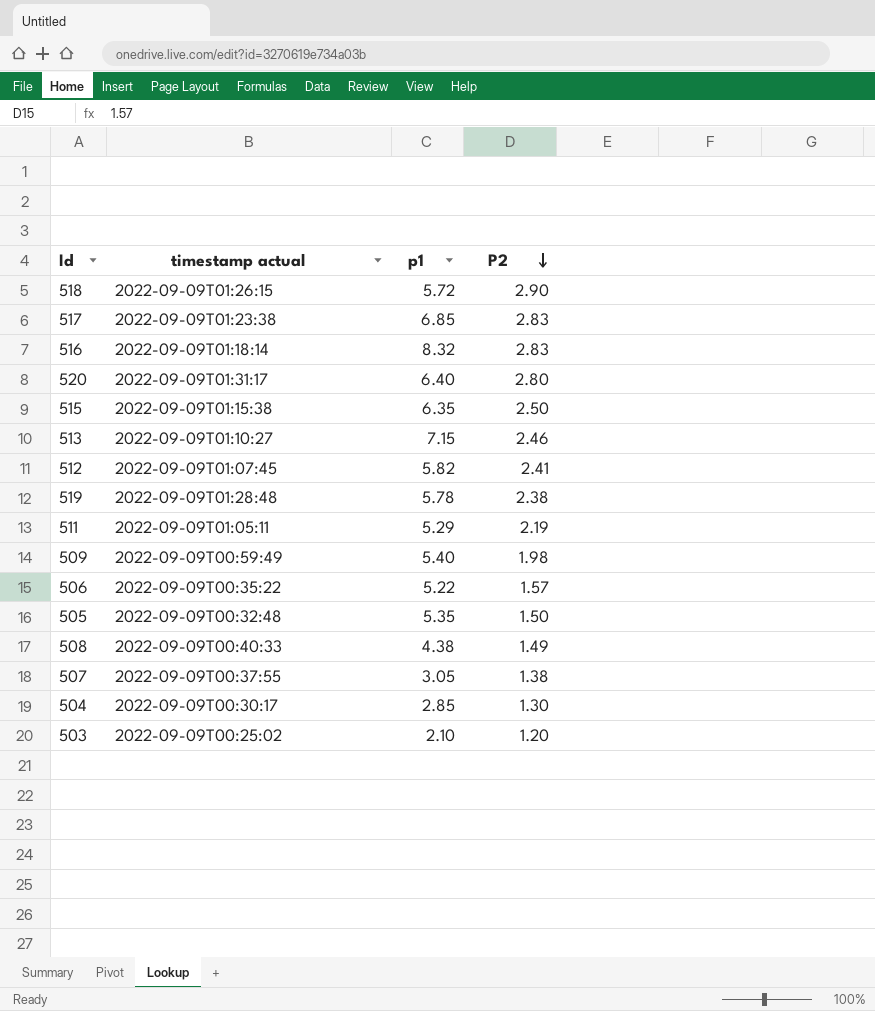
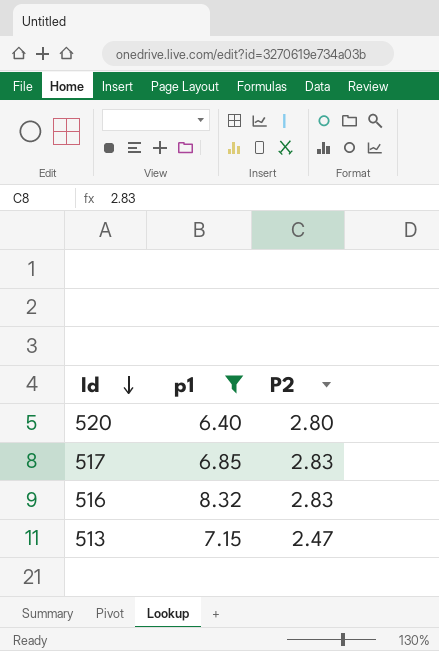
filter: none -> p1 >= 6.40
row order: P2 descending -> Id descending
column timestamp actual | position: 2 -> none
513 | P2: 2.46 -> 2.47

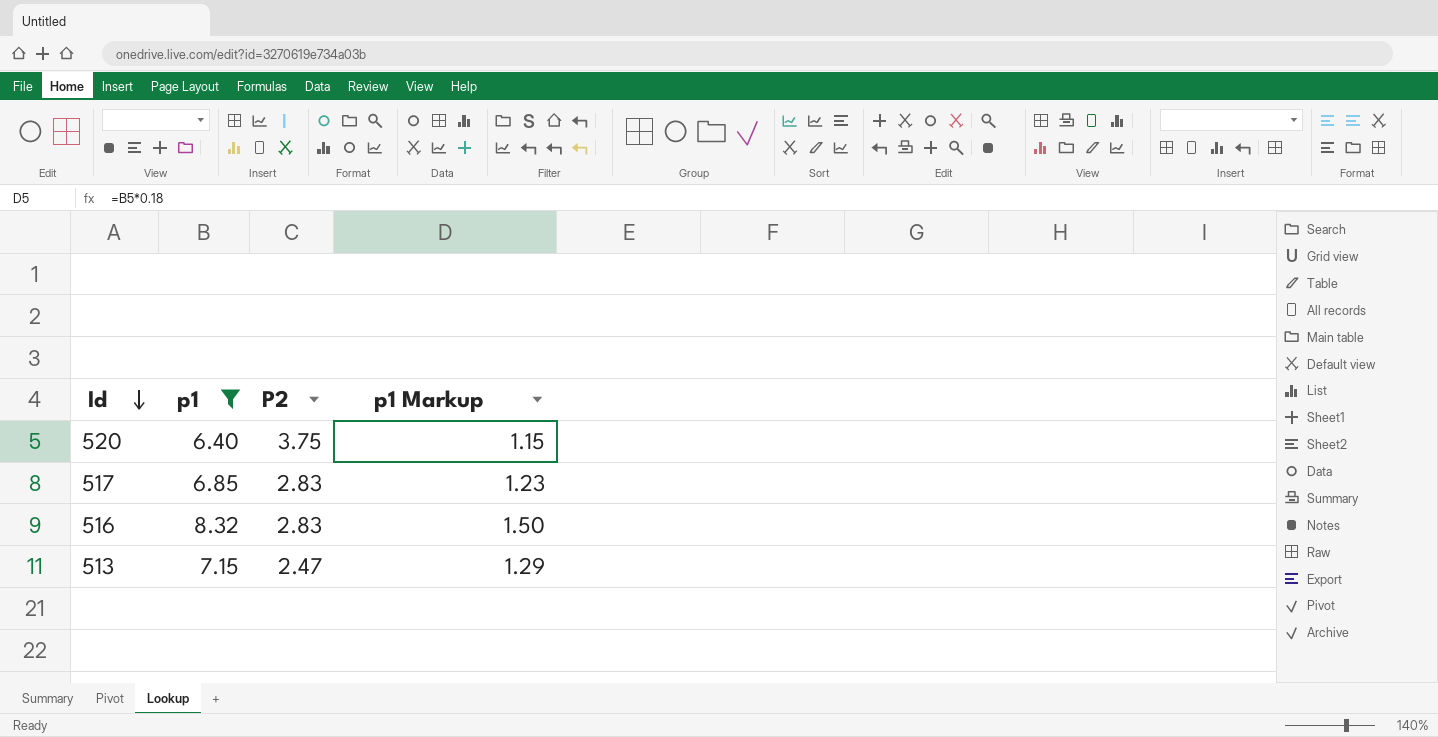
column p1 Markup | formula: none -> [p1] * 0.18
520 | P2: 2.80 -> 3.75

